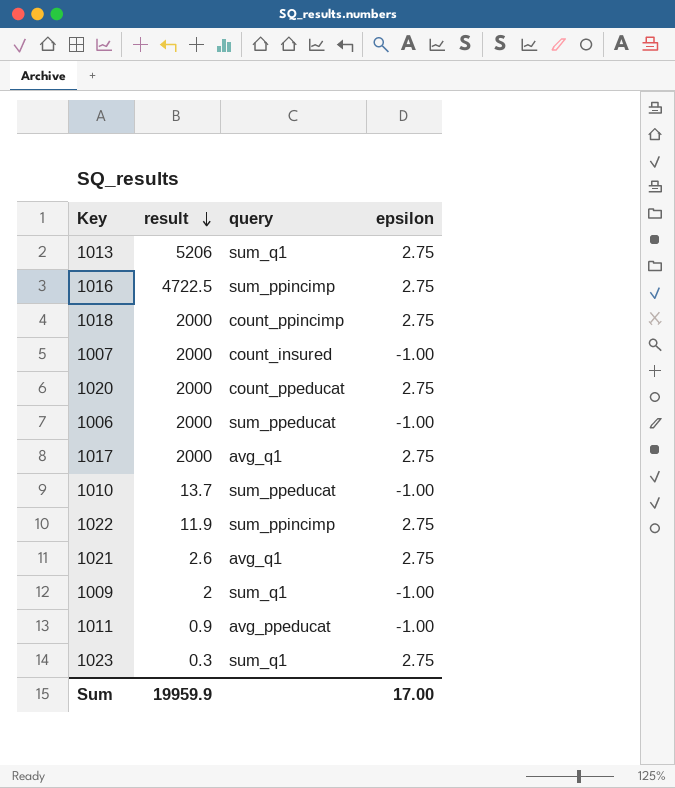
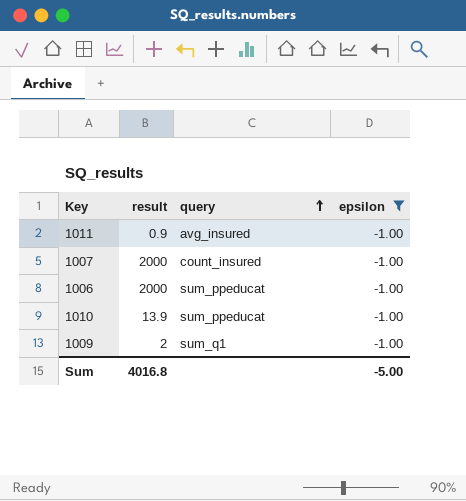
filter: none -> epsilon = -1.00
row order: result descending -> query ascending
1011 | query: avg_ppeducat -> avg_insured
1010 | result: 13.7 -> 13.9
Sum | result: 19959.9 -> 4016.8
Sum | epsilon: 17.00 -> -5.00

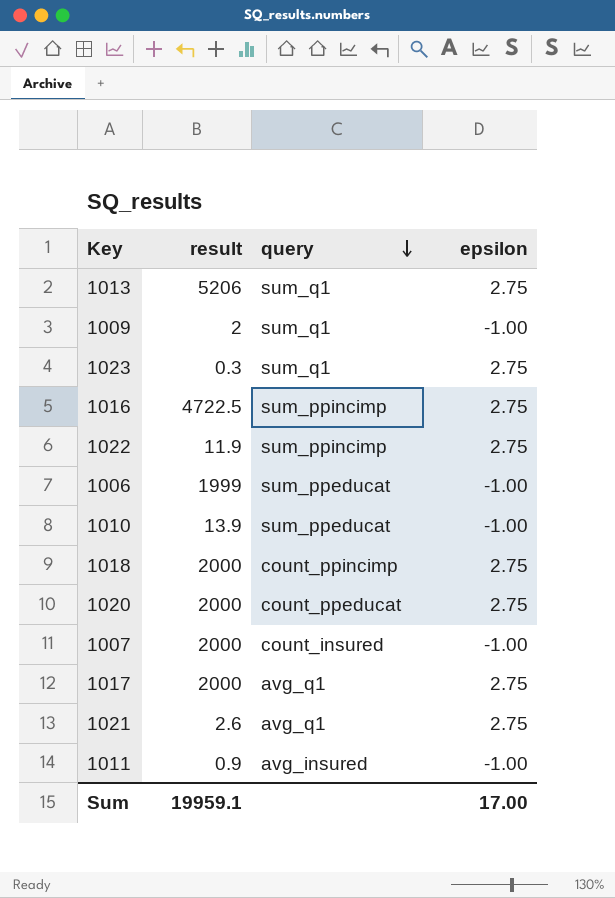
filter: epsilon = -1.00 -> none
row order: query ascending -> query descending
1006 | result: 2000 -> 1999
Sum | result: 4016.8 -> 19959.1
Sum | epsilon: -5.00 -> 17.00

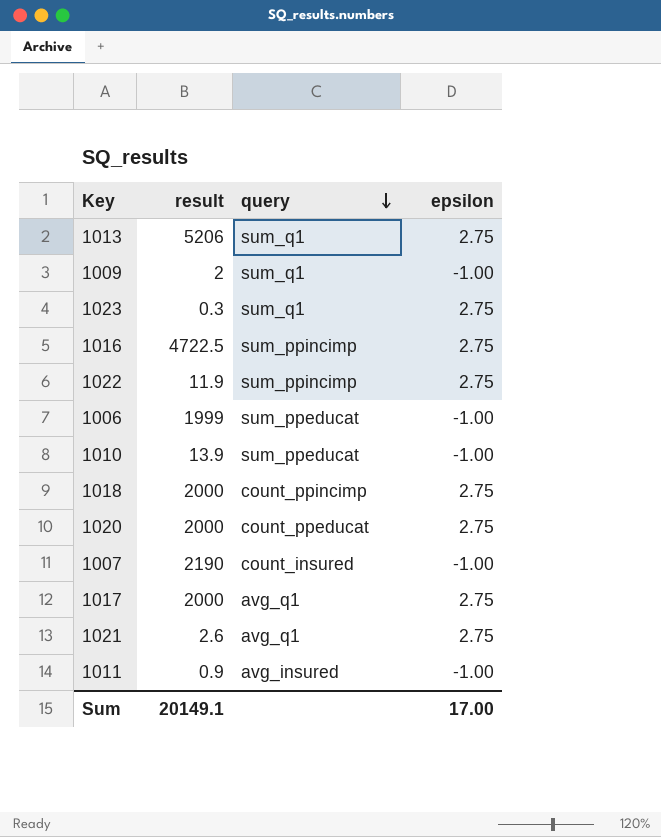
1007 | result: 2000 -> 2190
Sum | result: 19959.1 -> 20149.1

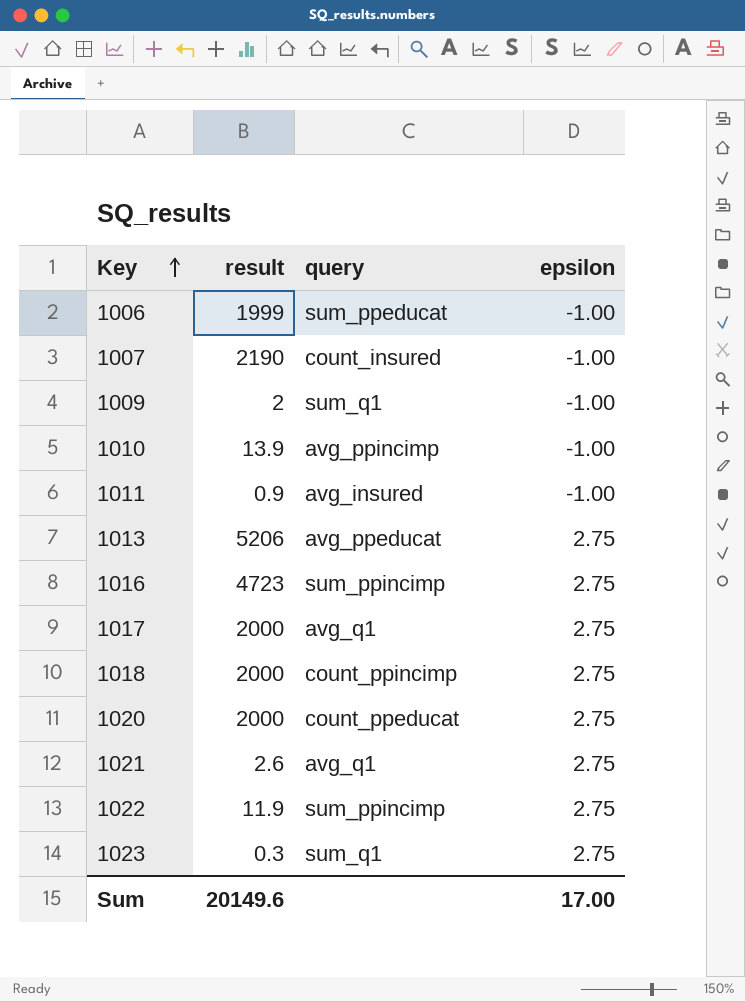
row order: query descending -> Key ascending
1010 | query: sum_ppeducat -> avg_ppincimp
1013 | query: sum_q1 -> avg_ppeducat
1016 | result: 4722.5 -> 4723
Sum | result: 20149.1 -> 20149.6

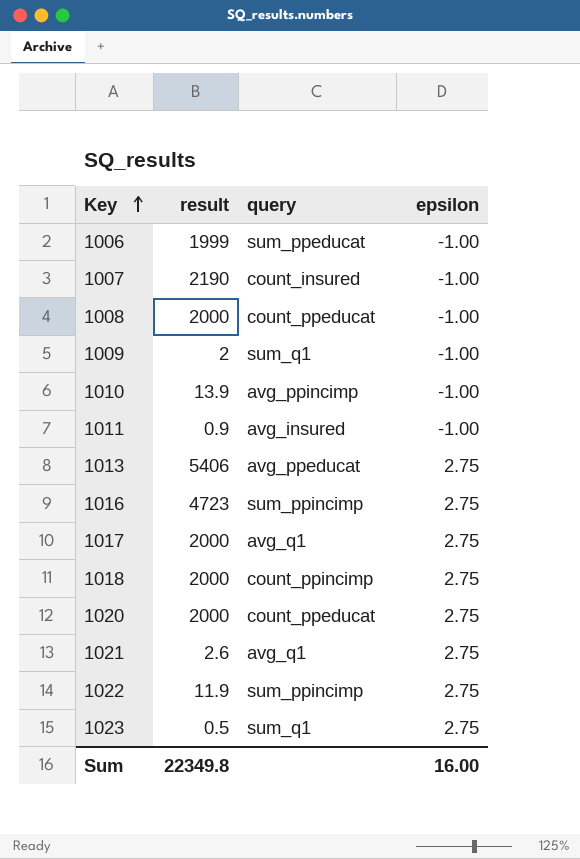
row 1008: none -> 2000 | count_ppeducat | -1.00
1013 | result: 5206 -> 5406
1023 | result: 0.3 -> 0.5
Sum | result: 20149.6 -> 22349.8
Sum | epsilon: 17.00 -> 16.00

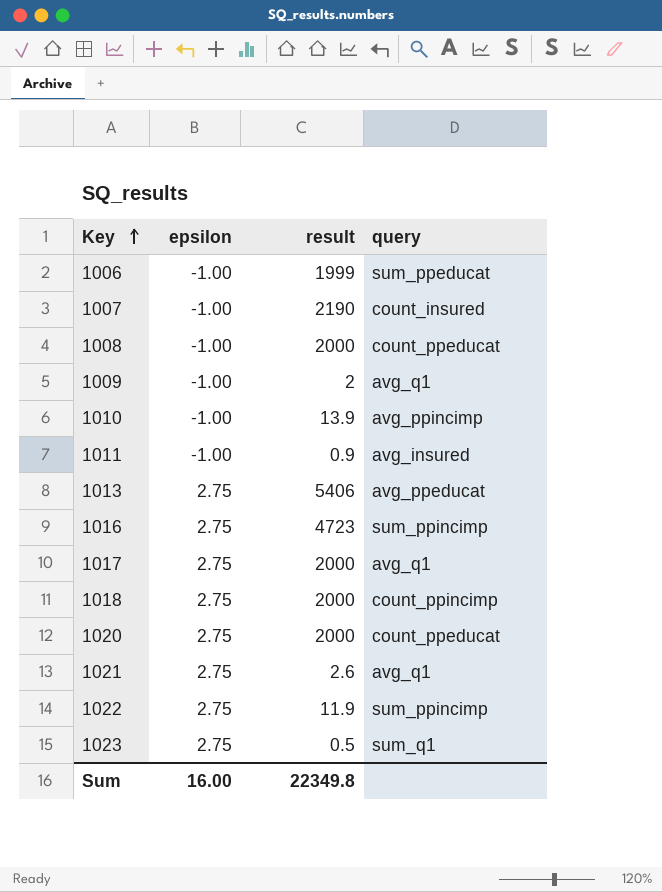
column epsilon | position: 4 -> 2
1009 | query: sum_q1 -> avg_q1

